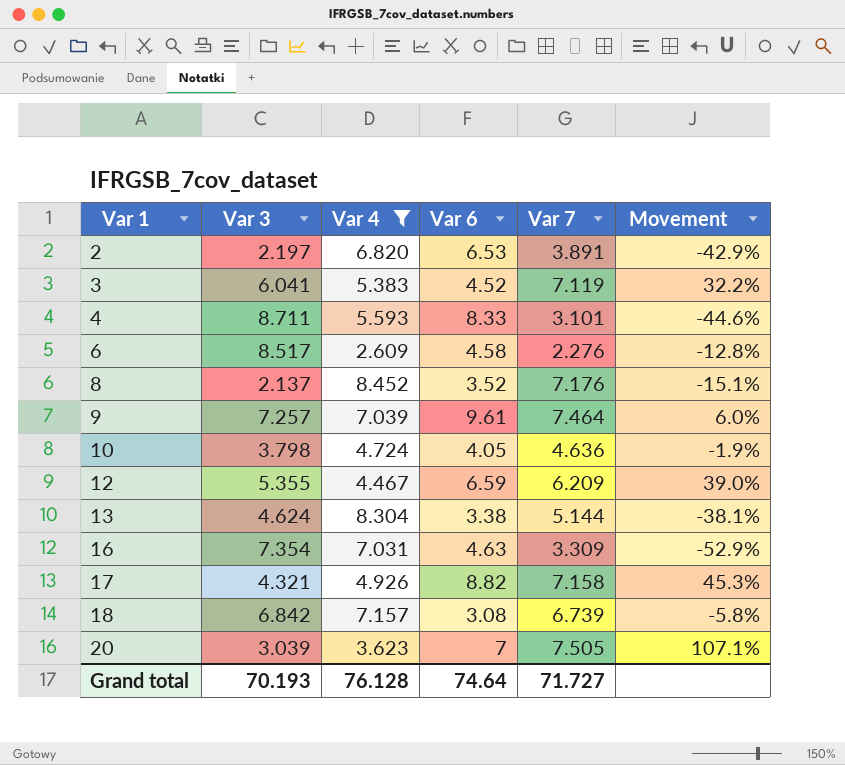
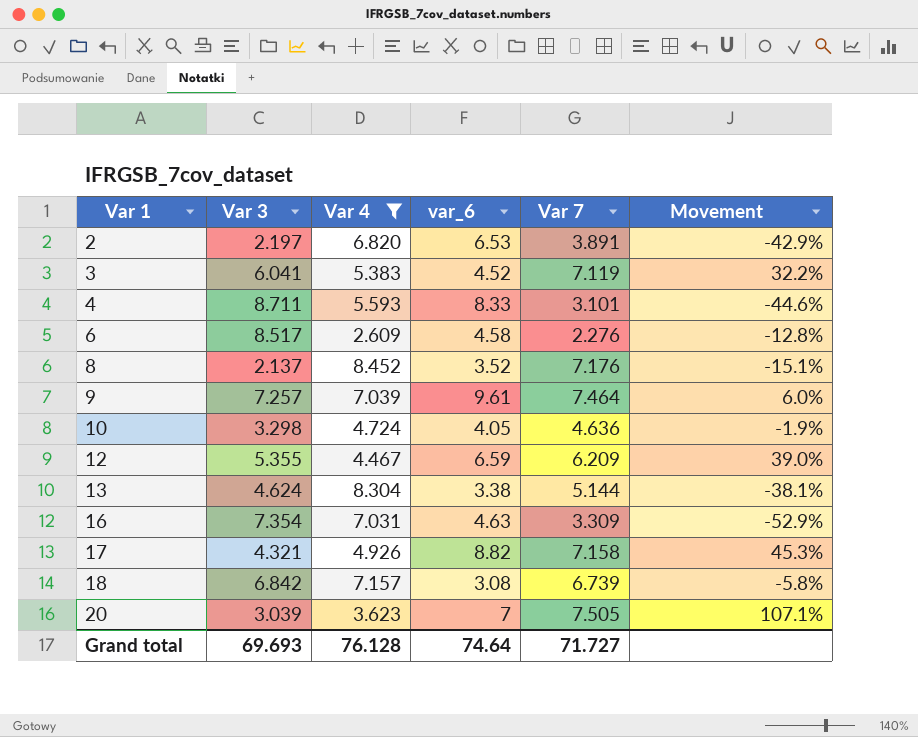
column name: Var 6 -> var_6
10 | Var 3: 3.798 -> 3.298
Grand total | Var 3: 70.193 -> 69.693

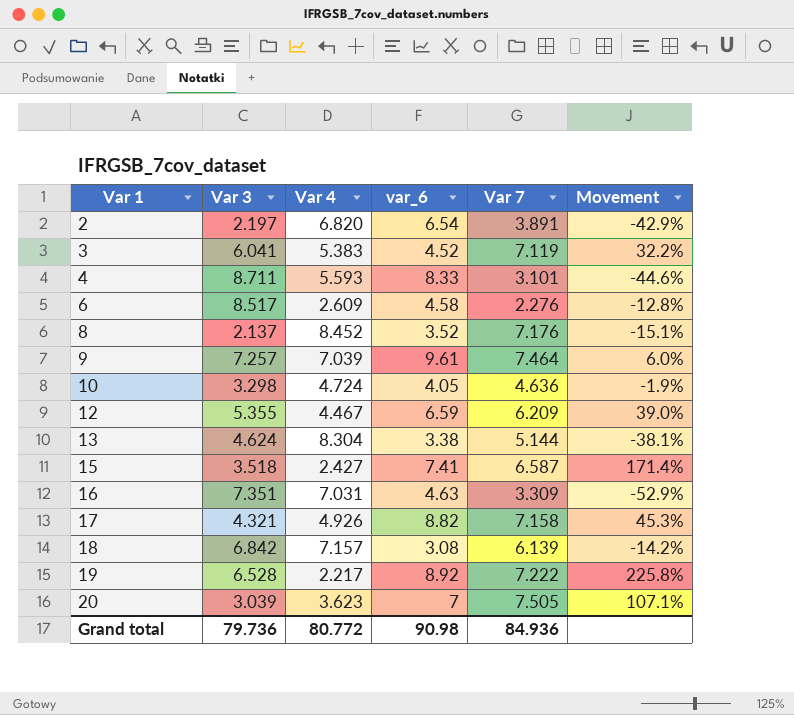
filter: Var 4 >= 2.609 -> none
2 | var_6: 6.53 -> 6.54
16 | Var 3: 7.354 -> 7.351
18 | Var 7: 6.739 -> 6.139
18 | Movement: -5.8% -> -14.2%
Grand total | Var 3: 69.693 -> 79.736
Grand total | Var 4: 76.128 -> 80.772
Grand total | var_6: 74.64 -> 90.98
Grand total | Var 7: 71.727 -> 84.936

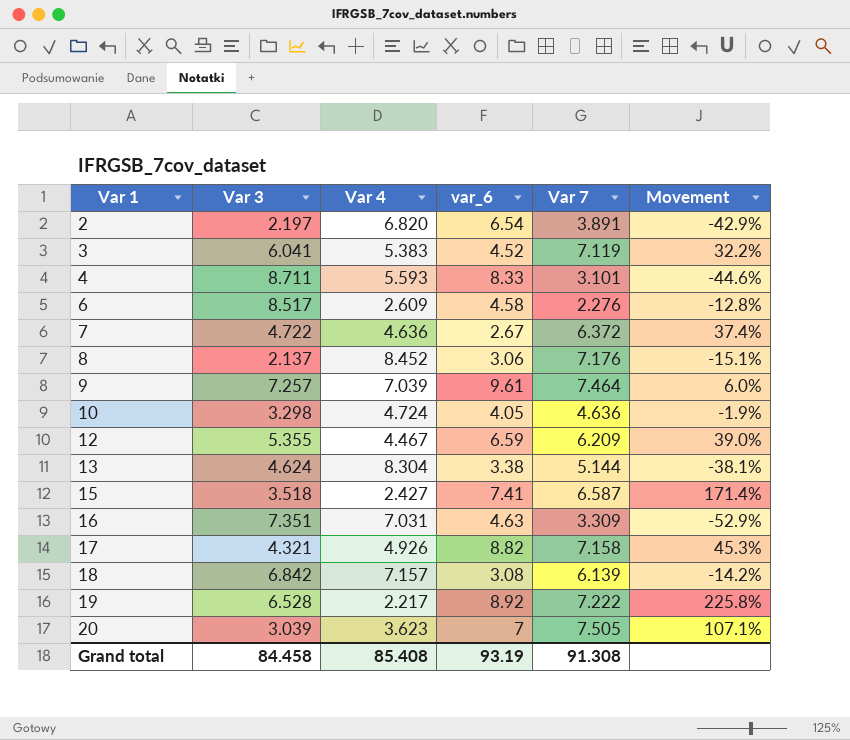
row 7: none -> 4.722 | 4.636 | 2.67 | 6.372 | 37.4%
8 | var_6: 3.52 -> 3.06
Grand total | Var 3: 79.736 -> 84.458
Grand total | Var 4: 80.772 -> 85.408
Grand total | var_6: 90.98 -> 93.19
Grand total | Var 7: 84.936 -> 91.308

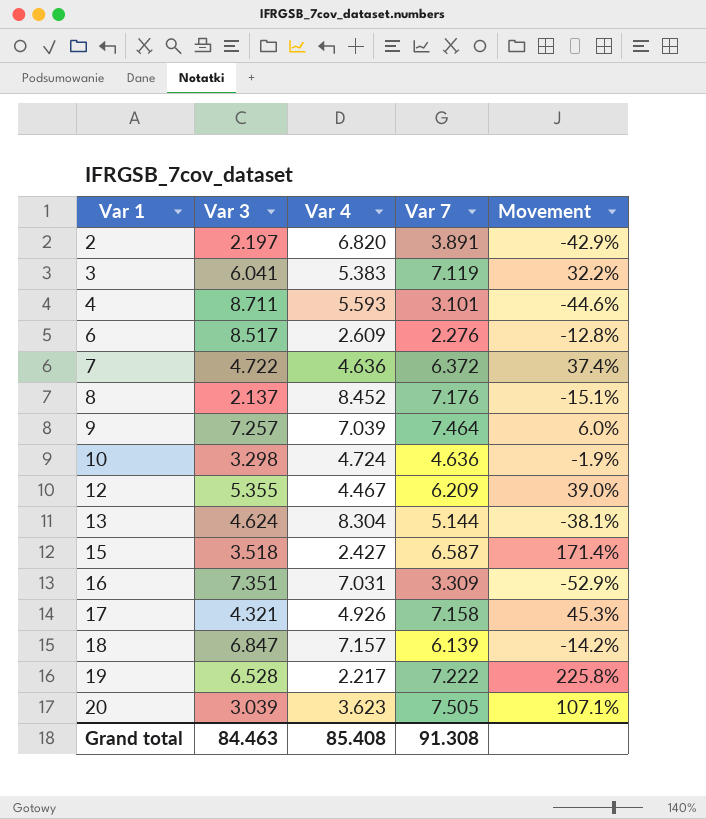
column var_6 | position: 4 -> none
18 | Var 3: 6.842 -> 6.847
Grand total | Var 3: 84.458 -> 84.463

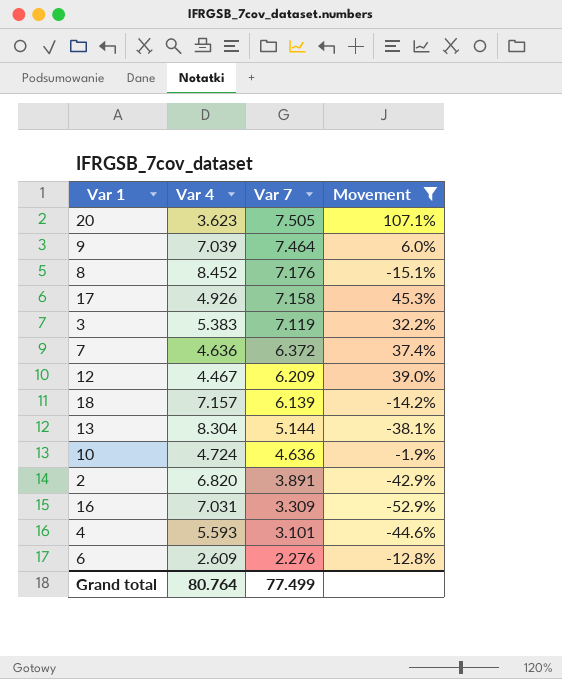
filter: none -> Movement <= 107.1%
row order: Var 1 ascending -> Var 7 descending
column Var 3 | position: 2 -> none
Grand total | Var 4: 85.408 -> 80.764
Grand total | Var 7: 91.308 -> 77.499

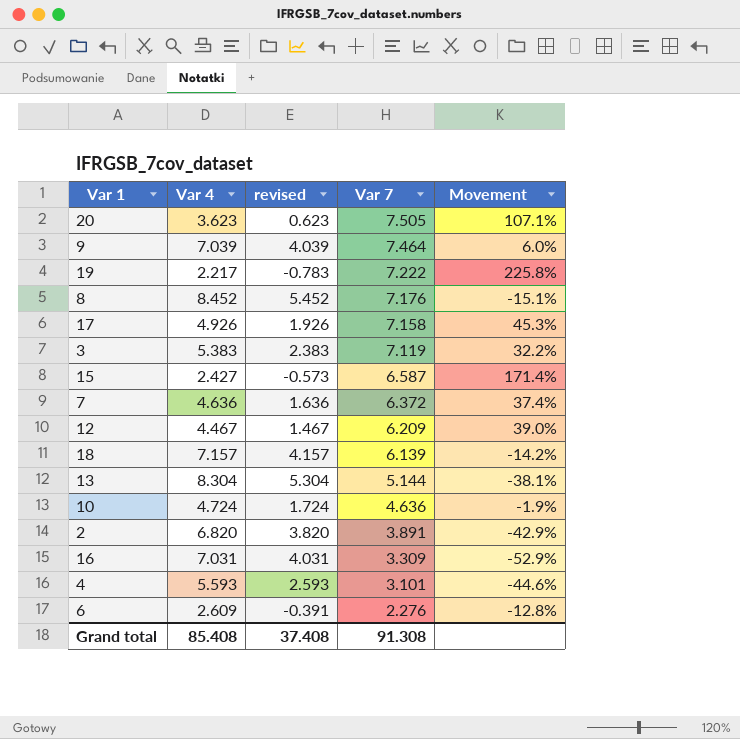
filter: Movement <= 107.1% -> none
column revised | formula: none -> [Var 4] - 3
Grand total | Var 4: 80.764 -> 85.408
Grand total | Var 7: 77.499 -> 91.308

